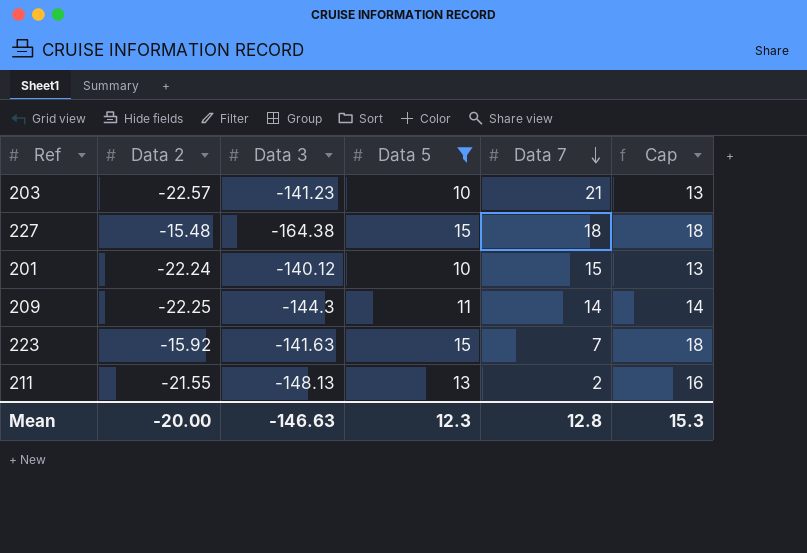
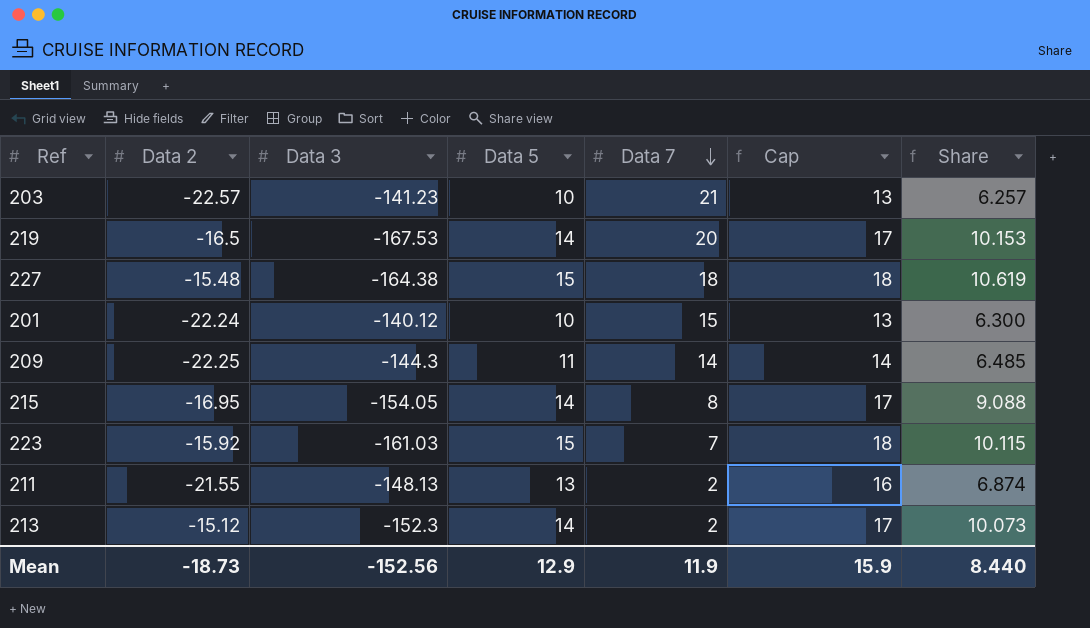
filter: Data 5 != 14 -> none
column Share | formula: none -> [Data 3] / [Data 2]
223 | Data 3: -141.63 -> -161.03
Mean | Data 2: -20.00 -> -18.73
Mean | Data 3: -146.63 -> -152.56
Mean | Data 5: 12.3 -> 12.9
Mean | Data 7: 12.8 -> 11.9
Mean | Cap: 15.3 -> 15.9

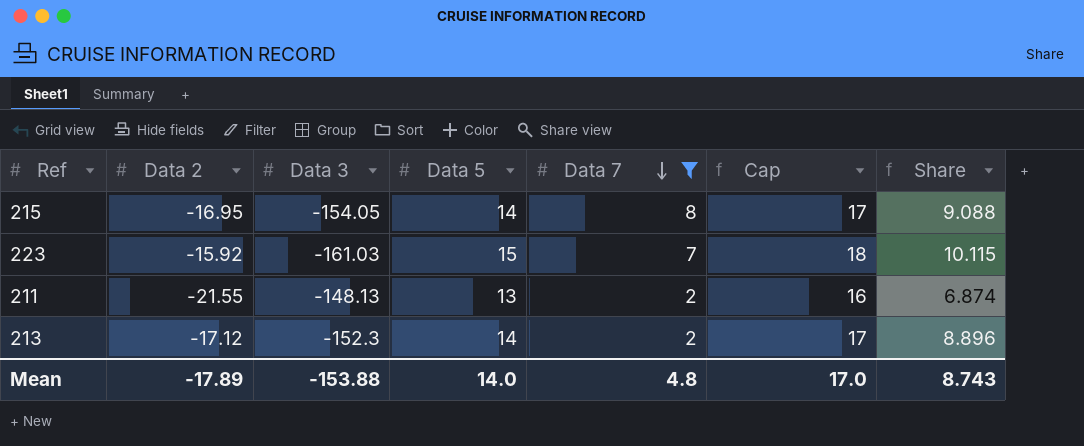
filter: none -> Data 7 <= 8
213 | Data 2: -15.12 -> -17.12
213 | Share: 10.073 -> 8.896
Mean | Data 2: -18.73 -> -17.89
Mean | Data 3: -152.56 -> -153.88
Mean | Data 5: 12.9 -> 14.0
Mean | Data 7: 11.9 -> 4.8
Mean | Cap: 15.9 -> 17.0
Mean | Share: 8.440 -> 8.743

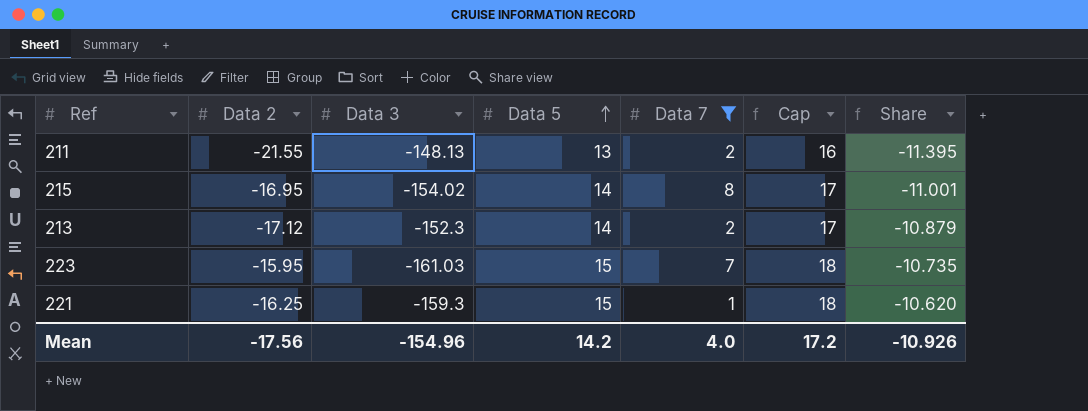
row order: Data 7 descending -> Data 5 ascending
column Share | formula: [Data 3] / [Data 2] -> [Data 3] / [Data 5]
215 | Data 3: -154.05 -> -154.02
223 | Data 2: -15.92 -> -15.95
row 221: none -> -16.25 | -159.3 | 15 | 1 | 18 | -10.620
Mean | Data 2: -17.89 -> -17.56
Mean | Data 3: -153.88 -> -154.96
Mean | Data 5: 14.0 -> 14.2
Mean | Data 7: 4.8 -> 4.0
Mean | Cap: 17.0 -> 17.2
Mean | Share: 8.743 -> -10.926

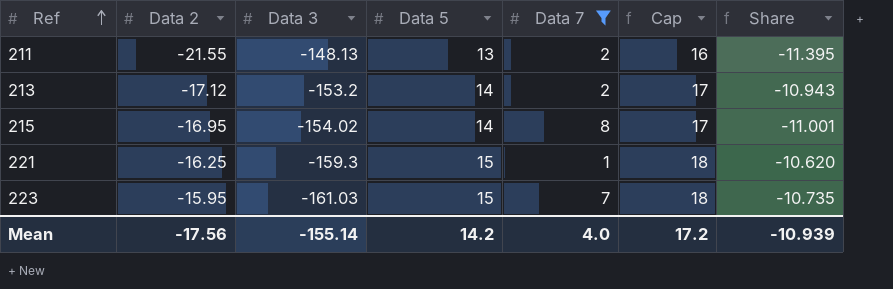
row order: Data 5 ascending -> Ref ascending
213 | Data 3: -152.3 -> -153.2
213 | Share: -10.879 -> -10.943
Mean | Data 3: -154.96 -> -155.14
Mean | Share: -10.926 -> -10.939

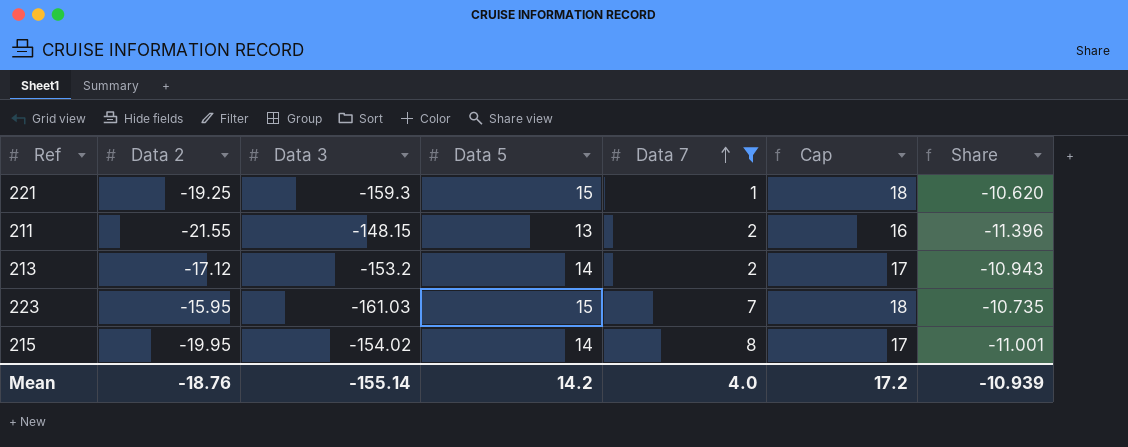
row order: Ref ascending -> Data 7 ascending
221 | Data 2: -16.25 -> -19.25
211 | Data 3: -148.13 -> -148.15
211 | Share: -11.395 -> -11.396
215 | Data 2: -16.95 -> -19.95
Mean | Data 2: -17.56 -> -18.76

